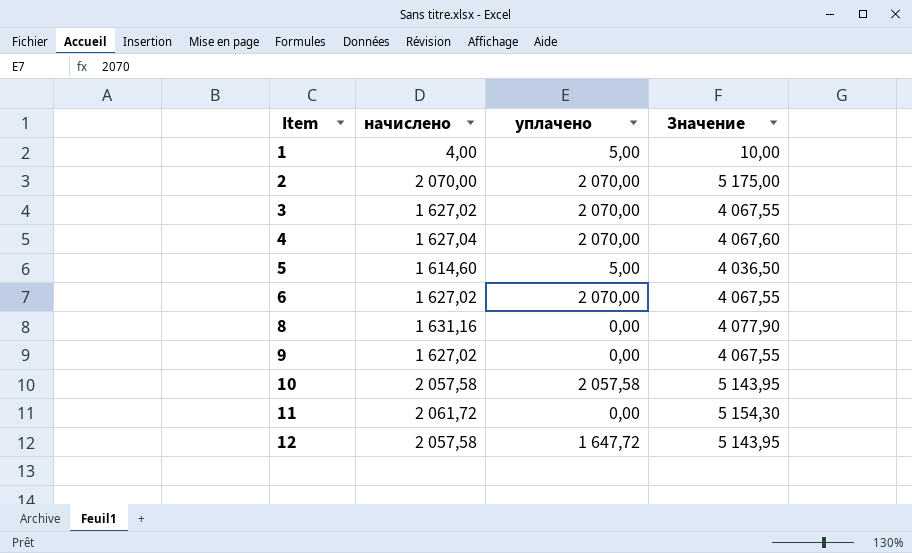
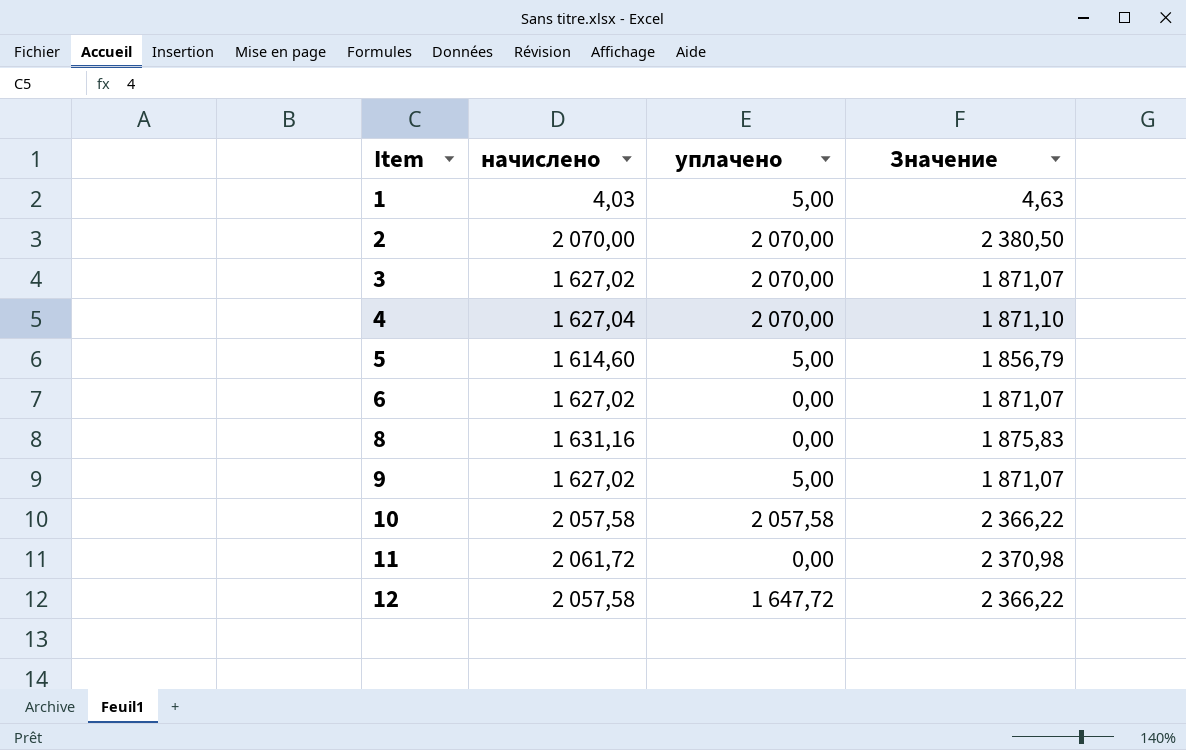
column Значение | formula: [начислено] * 2,5 -> [начислено] * 1,15
1 | начислено: 4,00 -> 4,03
6 | уплачено: 2 070,00 -> 0,00
9 | уплачено: 0,00 -> 5,00

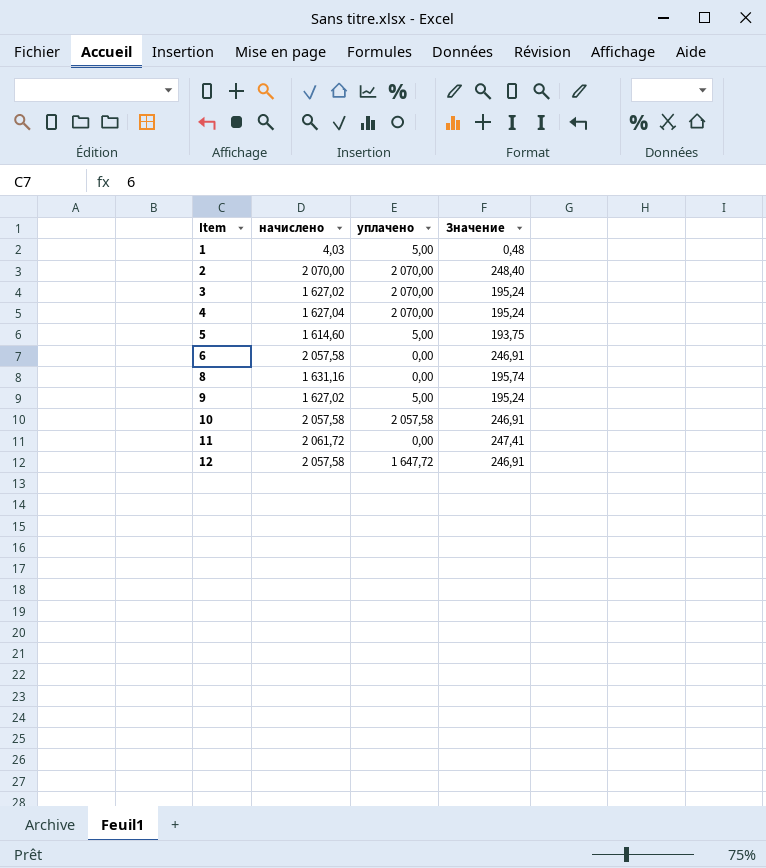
column Значение | formula: [начислено] * 1,15 -> [начислено] * 0,12
6 | начислено: 1 627,02 -> 2 057,58

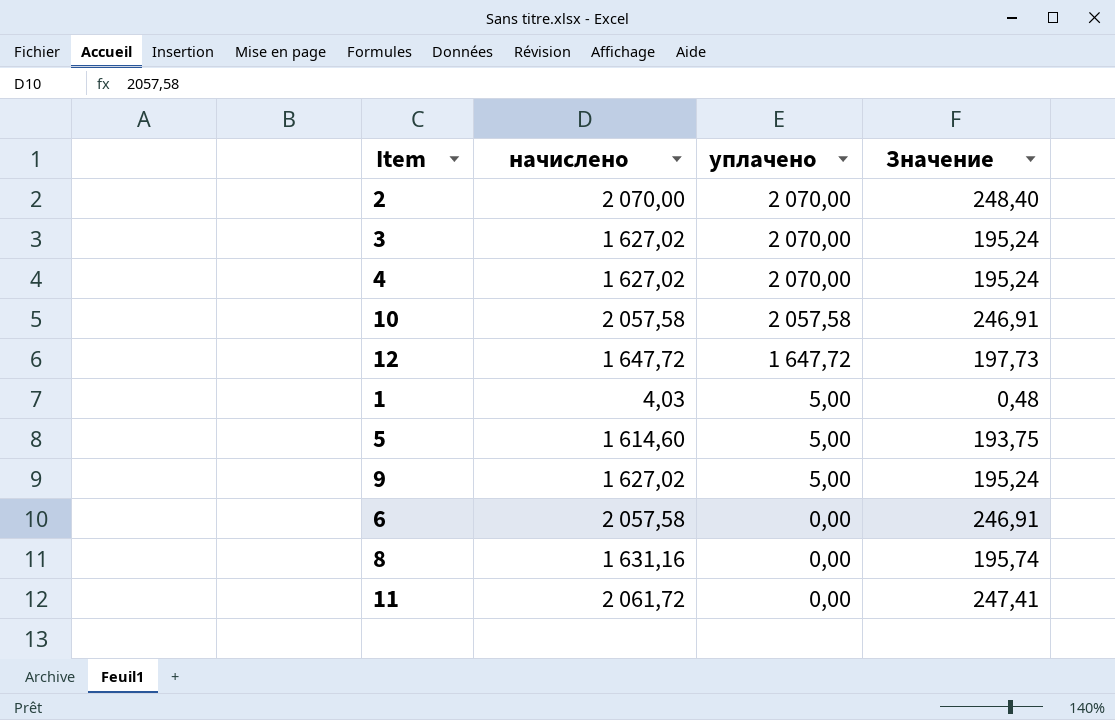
row order: Item ascending -> уплачено descending
4 | начислено: 1 627,04 -> 1 627,02
12 | начислено: 2 057,58 -> 1 647,72
12 | Значение: 246,91 -> 197,73

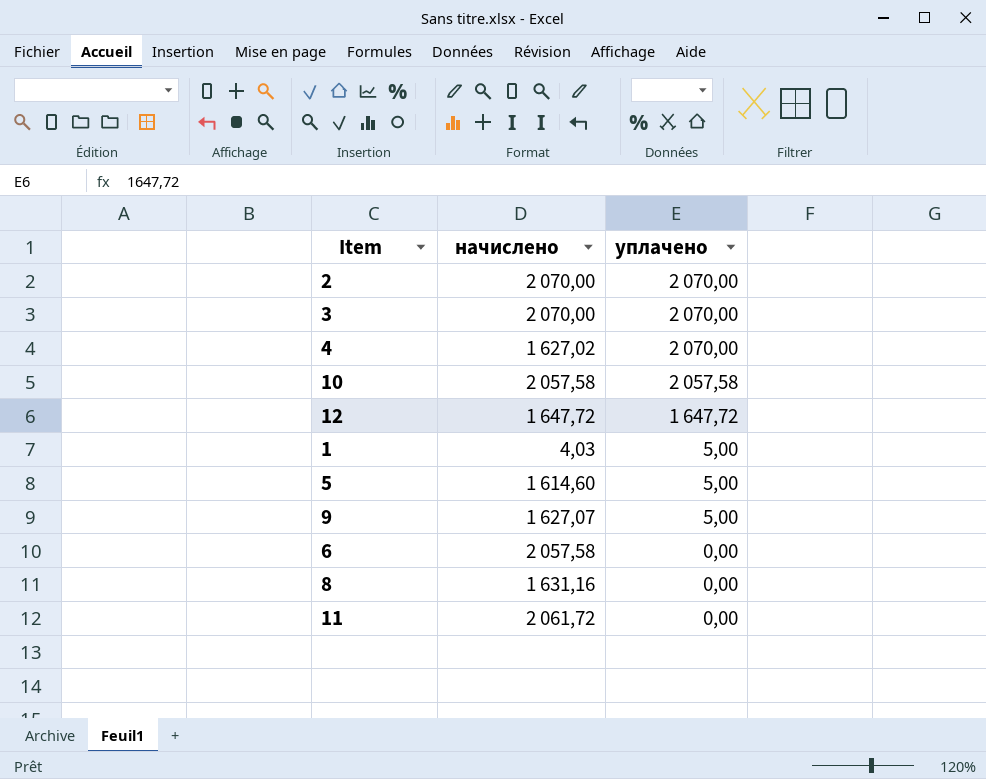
column Значение | formula: [начислено] * 0,12 -> none
3 | начислено: 1 627,02 -> 2 070,00
9 | начислено: 1 627,02 -> 1 627,07

